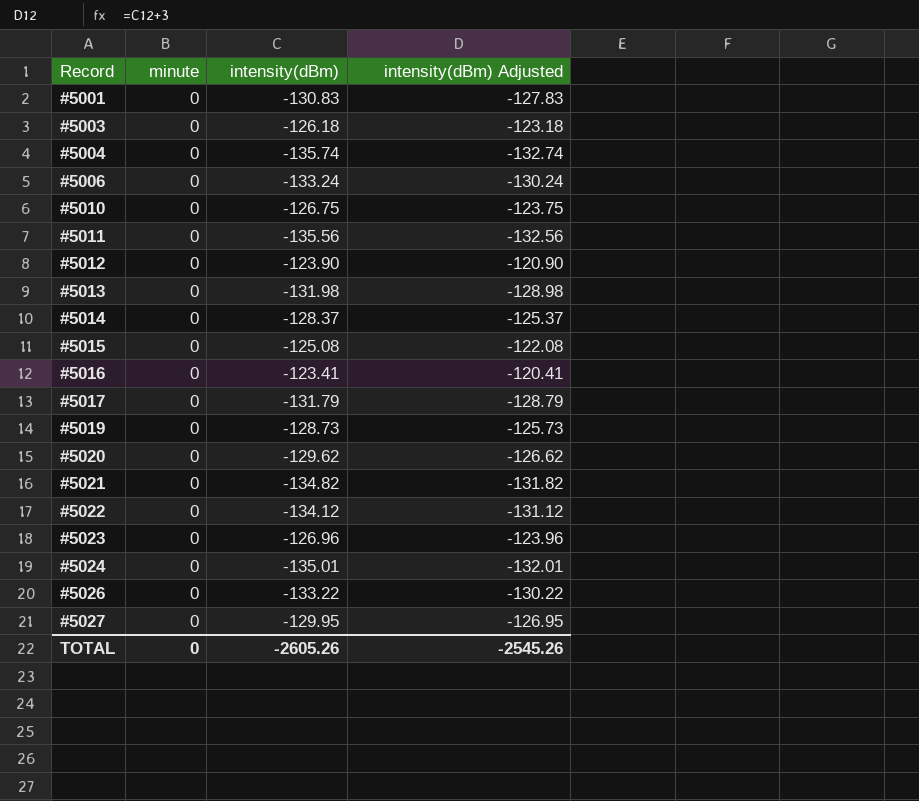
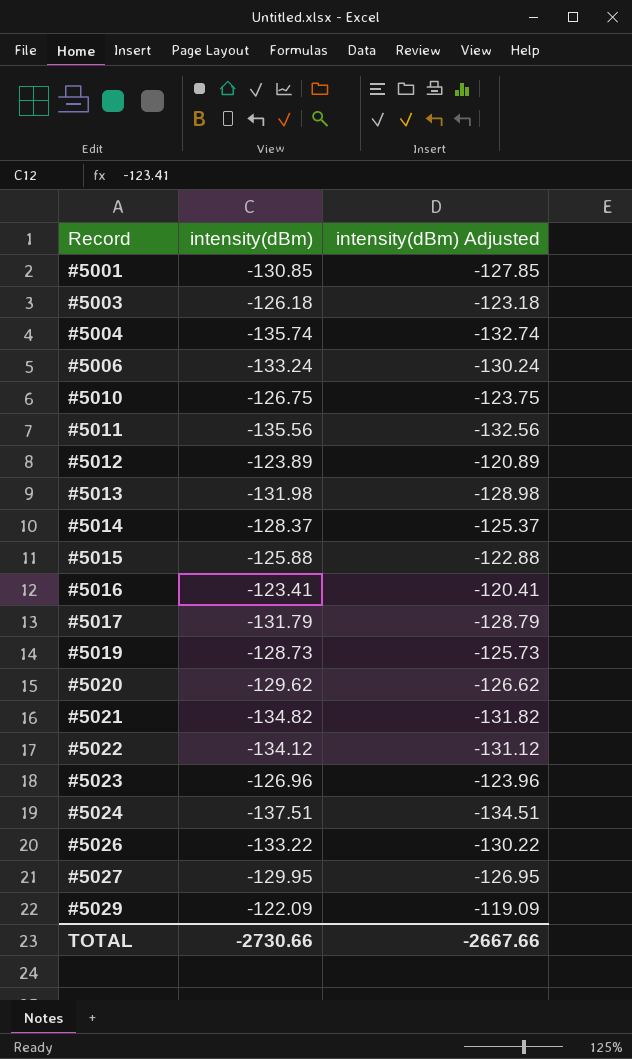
column minute | position: 2 -> none
#5001 | intensity(dBm): -130.83 -> -130.85
#5001 | intensity(dBm) Adjusted: -127.83 -> -127.85
#5012 | intensity(dBm): -123.90 -> -123.89
#5012 | intensity(dBm) Adjusted: -120.90 -> -120.89
#5015 | intensity(dBm): -125.08 -> -125.88
#5015 | intensity(dBm) Adjusted: -122.08 -> -122.88
#5024 | intensity(dBm): -135.01 -> -137.51
#5024 | intensity(dBm) Adjusted: -132.01 -> -134.51
row #5029: none -> -122.09 | -119.09
TOTAL | intensity(dBm): -2605.26 -> -2730.66
TOTAL | intensity(dBm) Adjusted: -2545.26 -> -2667.66

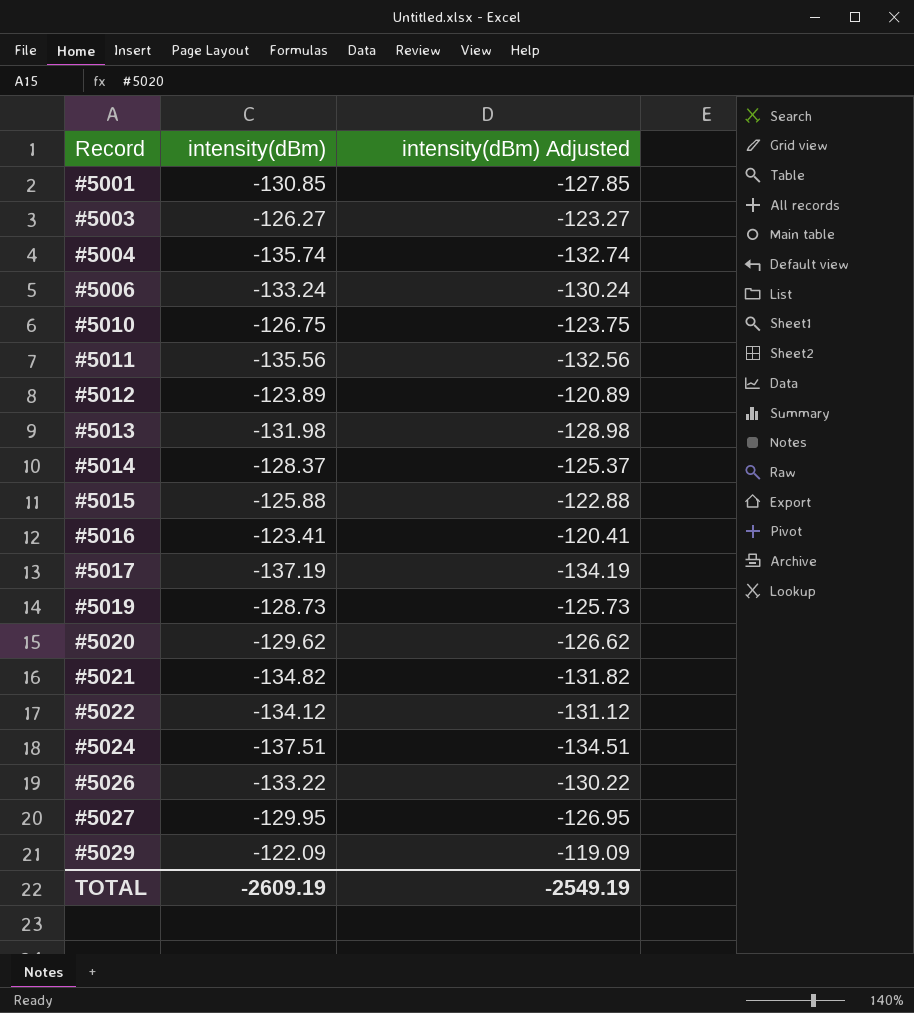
row #5023: -126.96 | -123.96 -> none
#5003 | intensity(dBm): -126.18 -> -126.27
#5003 | intensity(dBm) Adjusted: -123.18 -> -123.27
#5017 | intensity(dBm): -131.79 -> -137.19
#5017 | intensity(dBm) Adjusted: -128.79 -> -134.19
TOTAL | intensity(dBm): -2730.66 -> -2609.19
TOTAL | intensity(dBm) Adjusted: -2667.66 -> -2549.19

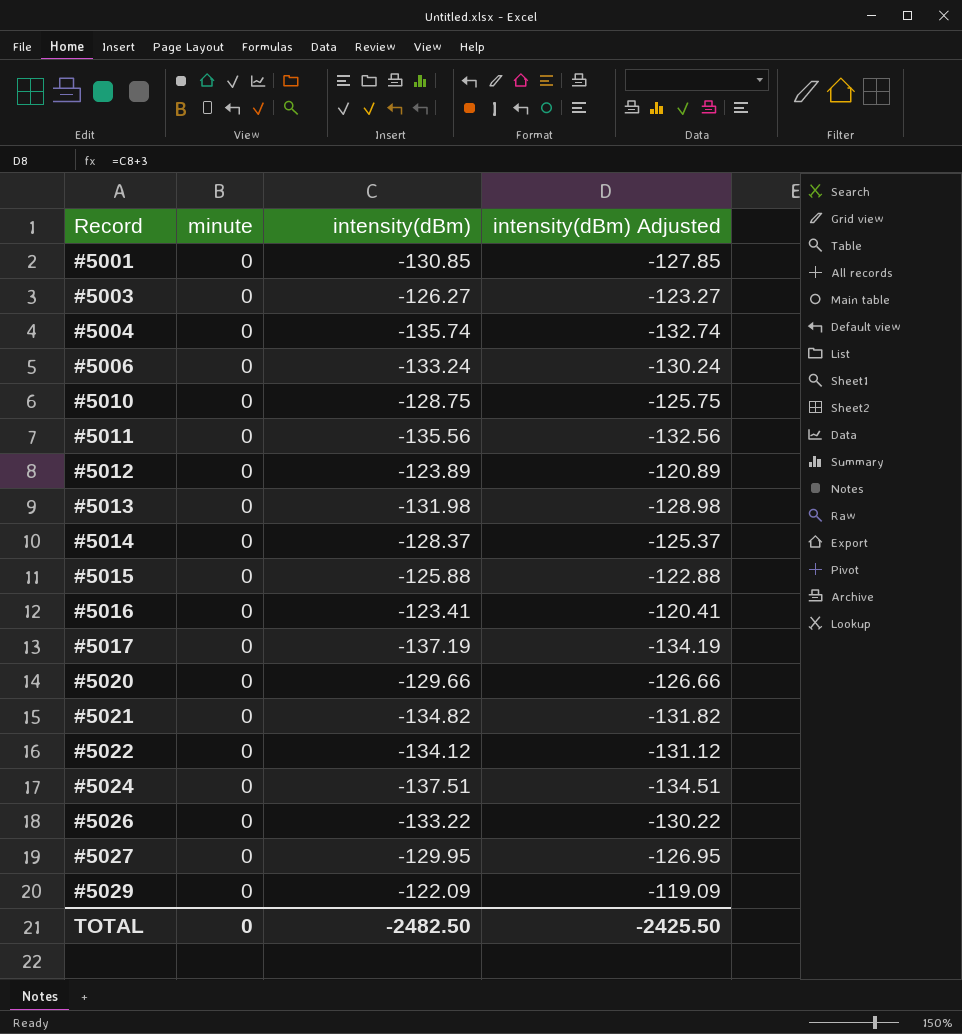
column minute | position: none -> 2
row #5019: -128.73 | -125.73 -> none
#5010 | intensity(dBm): -126.75 -> -128.75
#5010 | intensity(dBm) Adjusted: -123.75 -> -125.75
#5020 | intensity(dBm): -129.62 -> -129.66
#5020 | intensity(dBm) Adjusted: -126.62 -> -126.66
TOTAL | intensity(dBm): -2609.19 -> -2482.50
TOTAL | intensity(dBm) Adjusted: -2549.19 -> -2425.50

